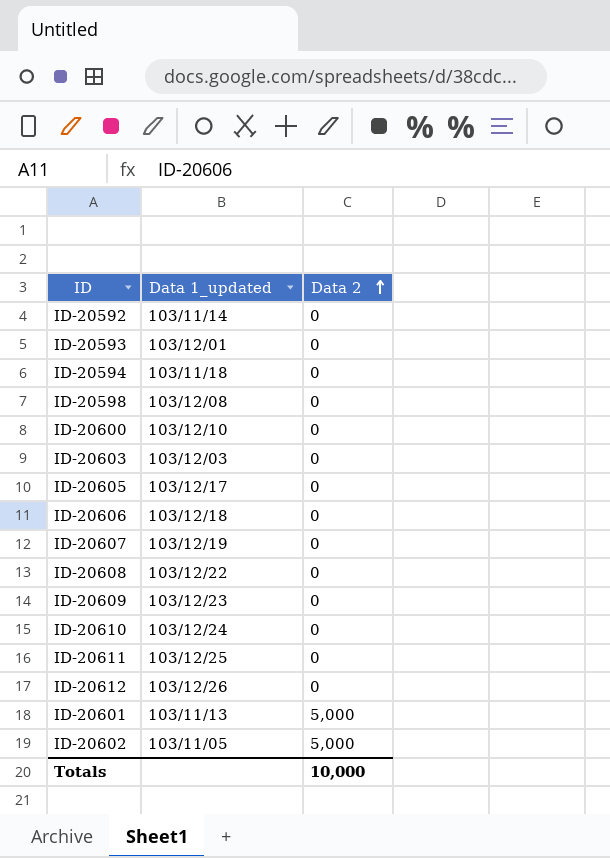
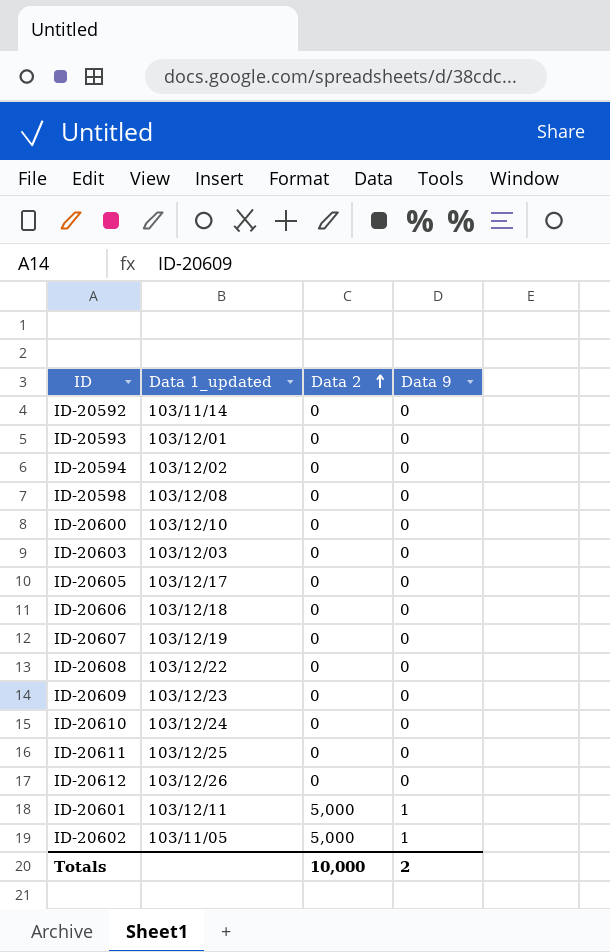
column Data 9 | position: none -> 4
ID-20594 | Data 1_updated: 103/11/18 -> 103/12/02
ID-20601 | Data 1_updated: 103/11/13 -> 103/12/11

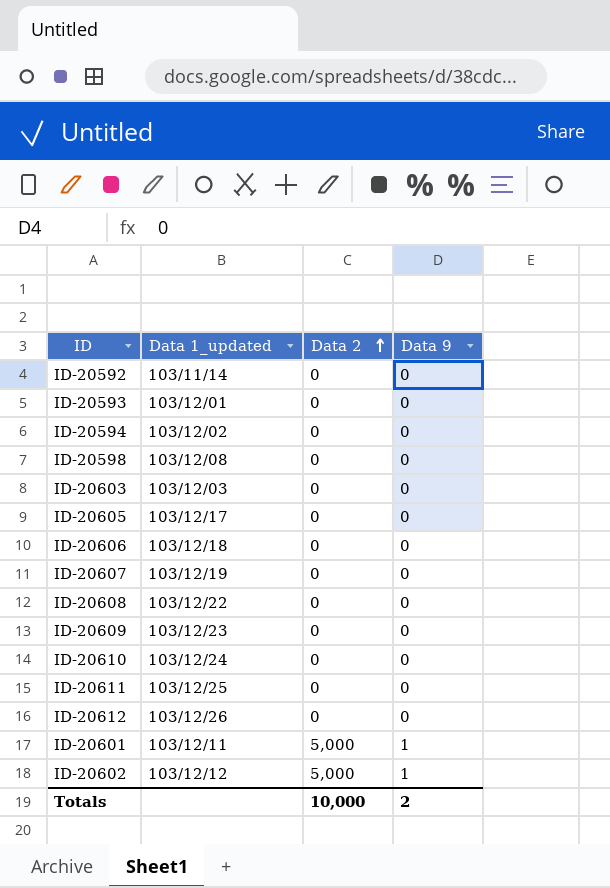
row ID-20600: 103/12/10 | 0 | 0 -> none
ID-20602 | Data 1_updated: 103/11/05 -> 103/12/12

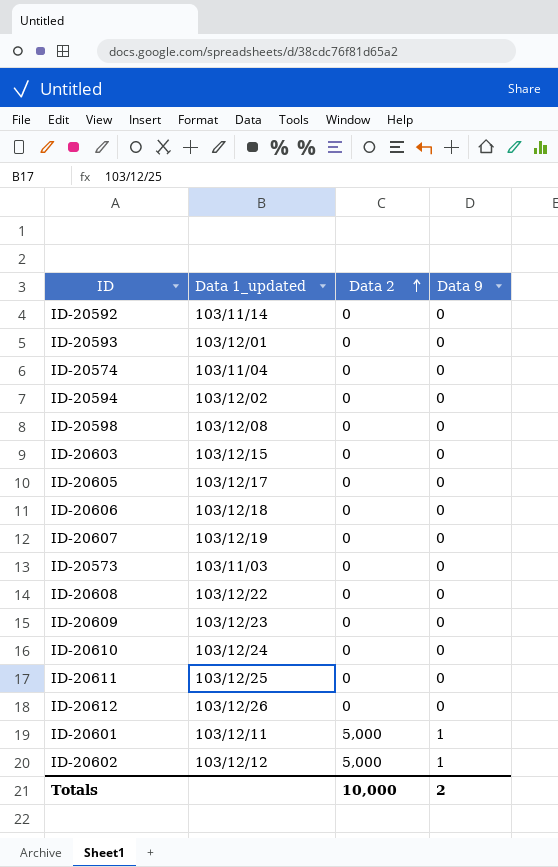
row ID-20574: none -> 103/11/04 | 0 | 0
ID-20603 | Data 1_updated: 103/12/03 -> 103/12/15
row ID-20573: none -> 103/11/03 | 0 | 0

